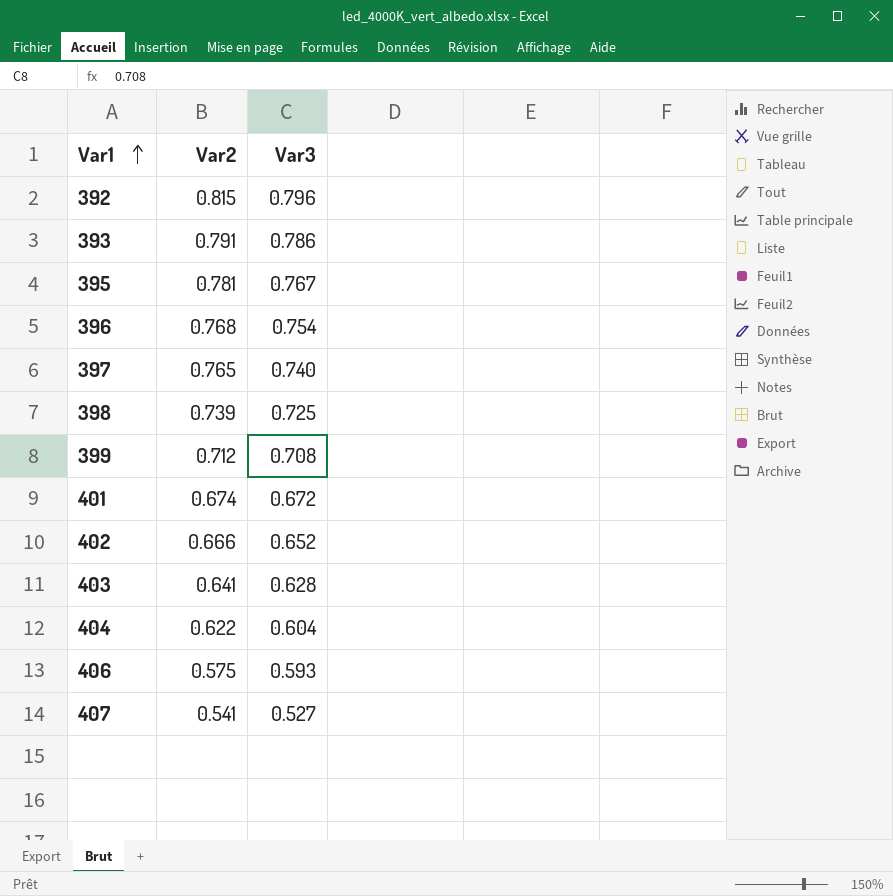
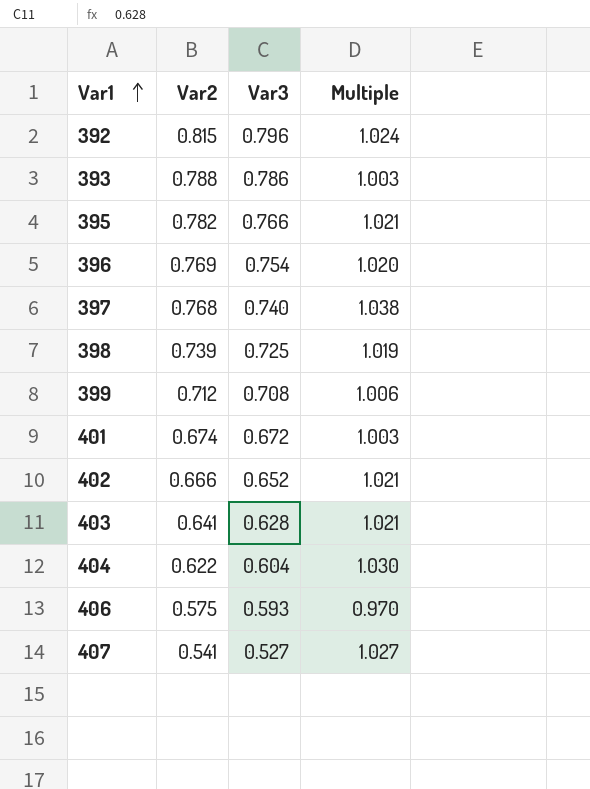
column Multiple | formula: none -> [Var2] / [Var3]
393 | Var2: 0.791 -> 0.788
395 | Var2: 0.781 -> 0.782
395 | Var3: 0.767 -> 0.766
396 | Var2: 0.768 -> 0.769
397 | Var2: 0.765 -> 0.768

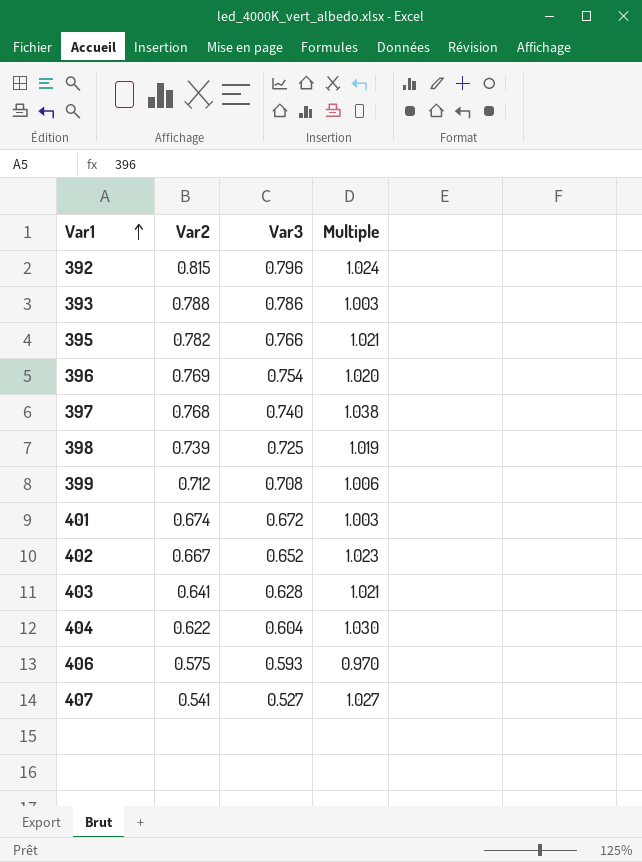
402 | Var2: 0.666 -> 0.667
402 | Multiple: 1.021 -> 1.023

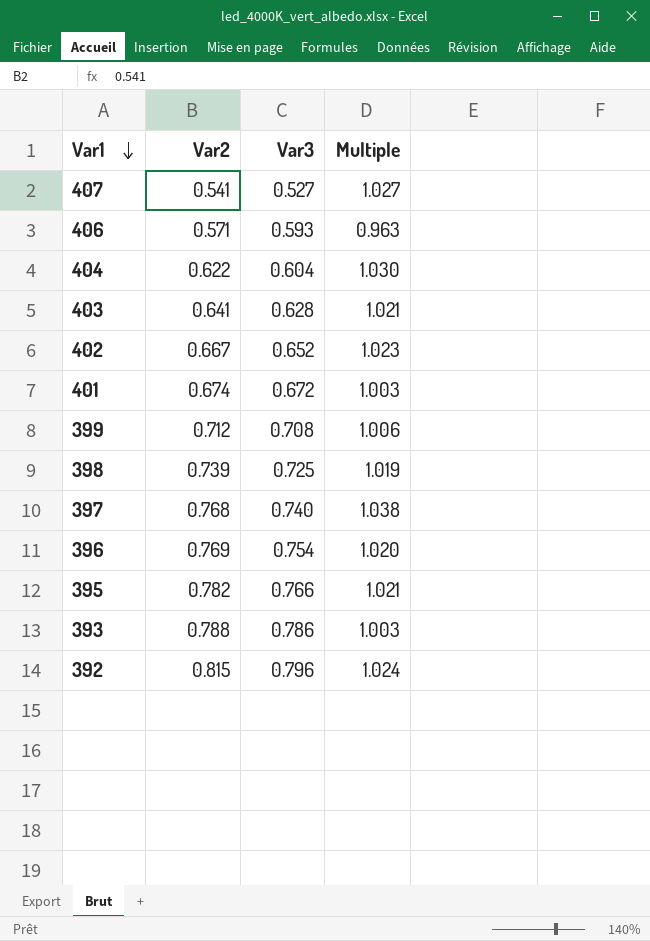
row order: Var1 ascending -> Var1 descending
406 | Var2: 0.575 -> 0.571
406 | Multiple: 0.970 -> 0.963

